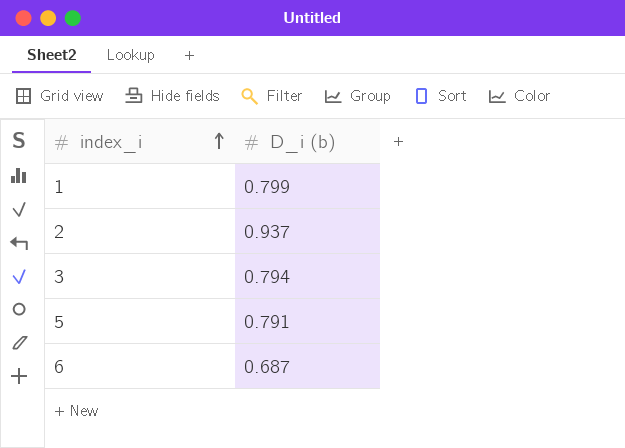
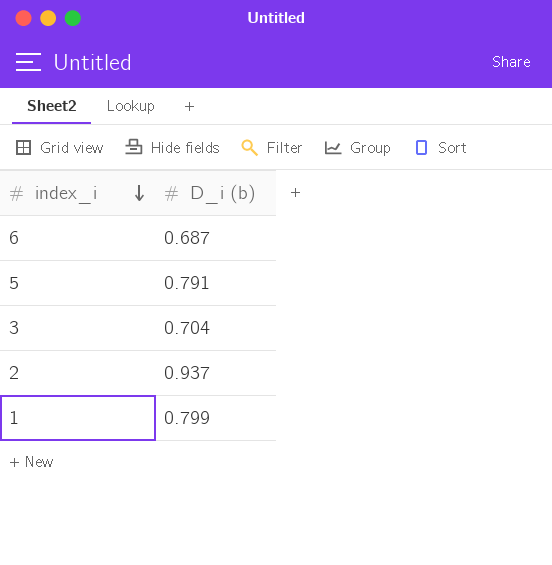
row order: index_i ascending -> index_i descending
3 | D_i (b): 0.794 -> 0.704

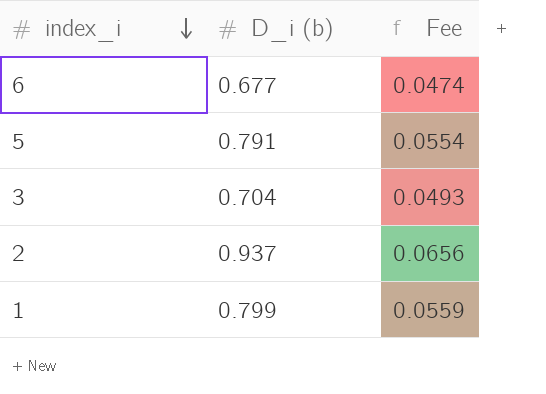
column Fee | formula: none -> [D_i (b)] * 0.07
6 | D_i (b): 0.687 -> 0.677

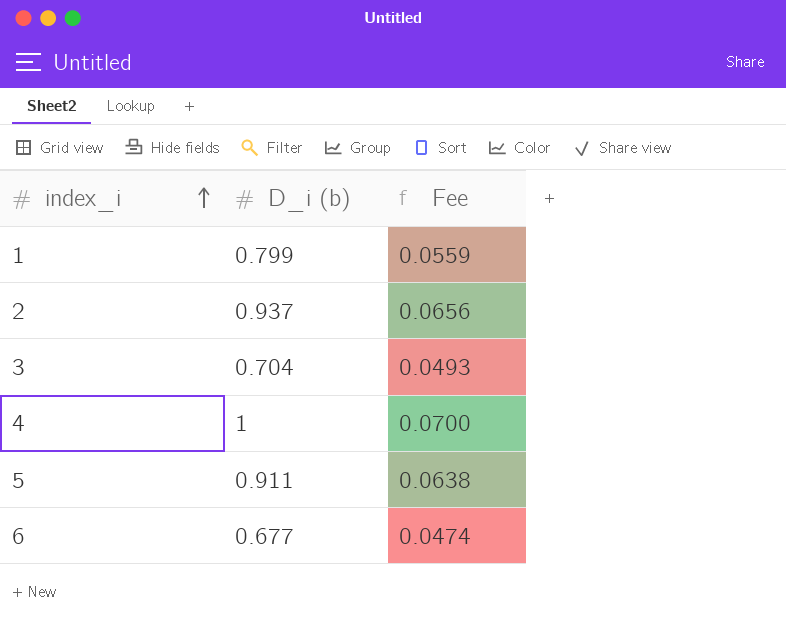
row order: index_i descending -> index_i ascending
row 4: none -> 1 | 0.0700
5 | D_i (b): 0.791 -> 0.911
5 | Fee: 0.0554 -> 0.0638

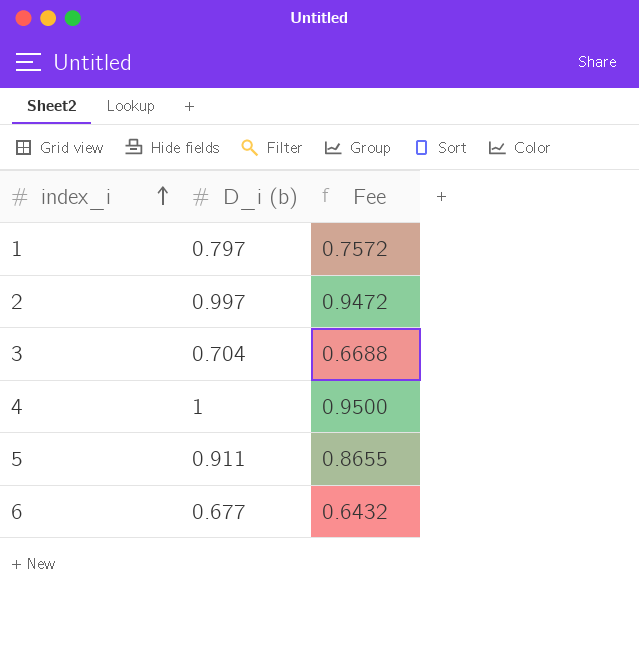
column Fee | formula: [D_i (b)] * 0.07 -> [D_i (b)] * 0.95
1 | D_i (b): 0.799 -> 0.797
2 | D_i (b): 0.937 -> 0.997

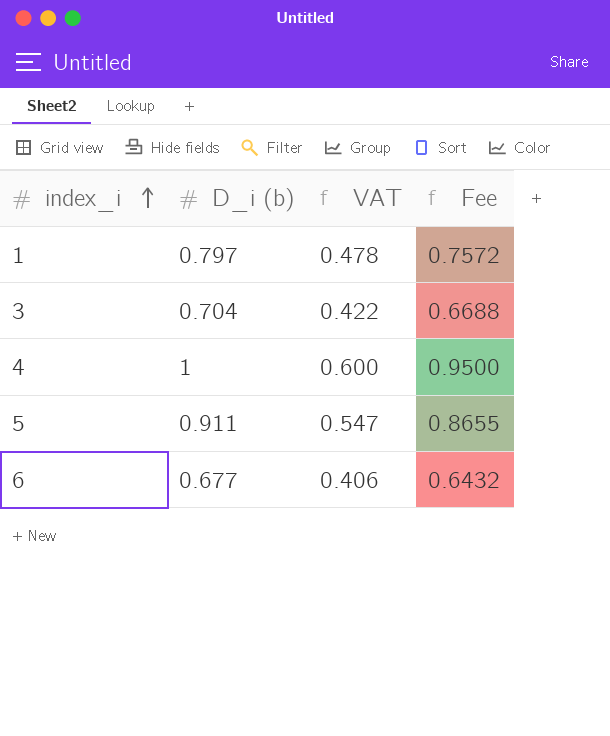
column VAT | formula: none -> [D_i (b)] * 0.6
row 2: 0.997 | 0.9472 -> none

